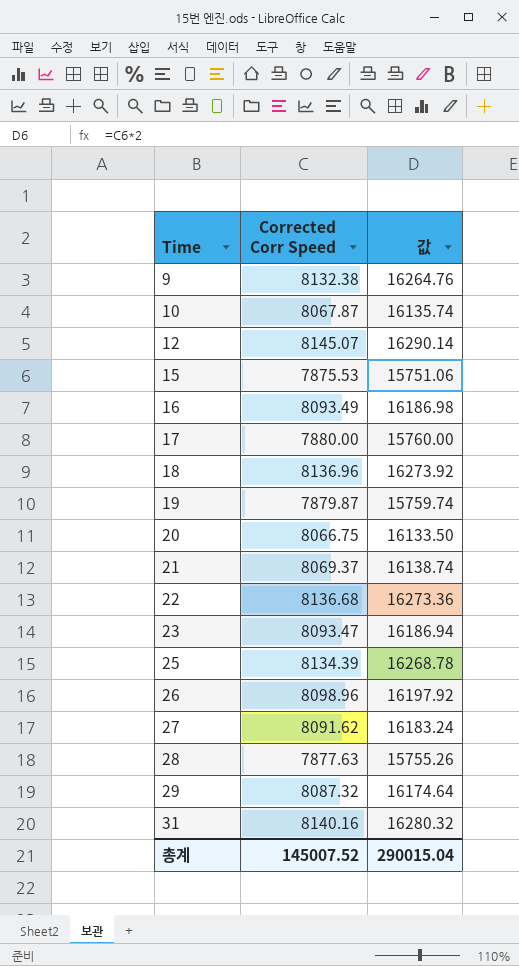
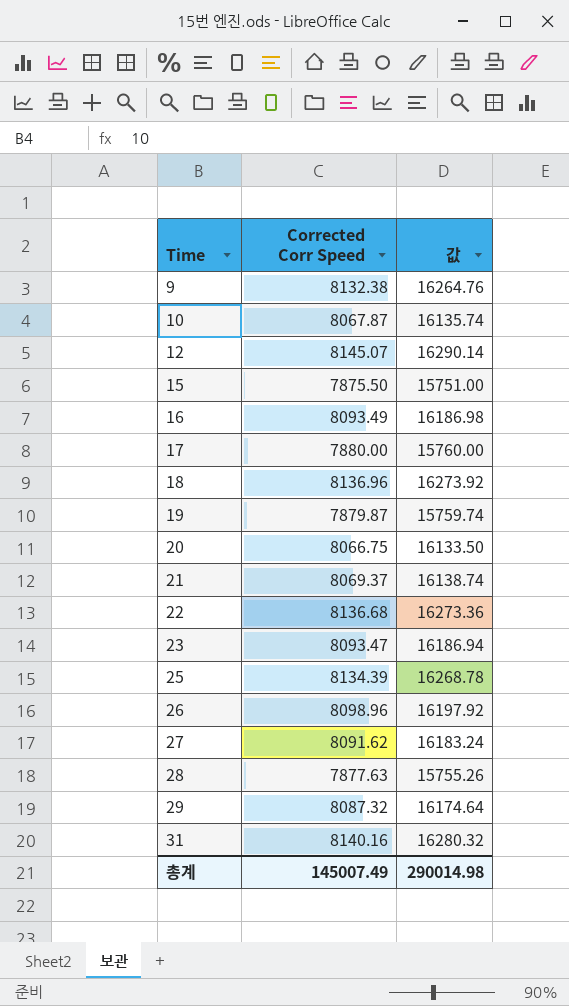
15 | Corrected Corr Speed: 7875.53 -> 7875.50
15 | 값: 15751.06 -> 15751.00
총계 | Corrected Corr Speed: 145007.52 -> 145007.49
총계 | 값: 290015.04 -> 290014.98

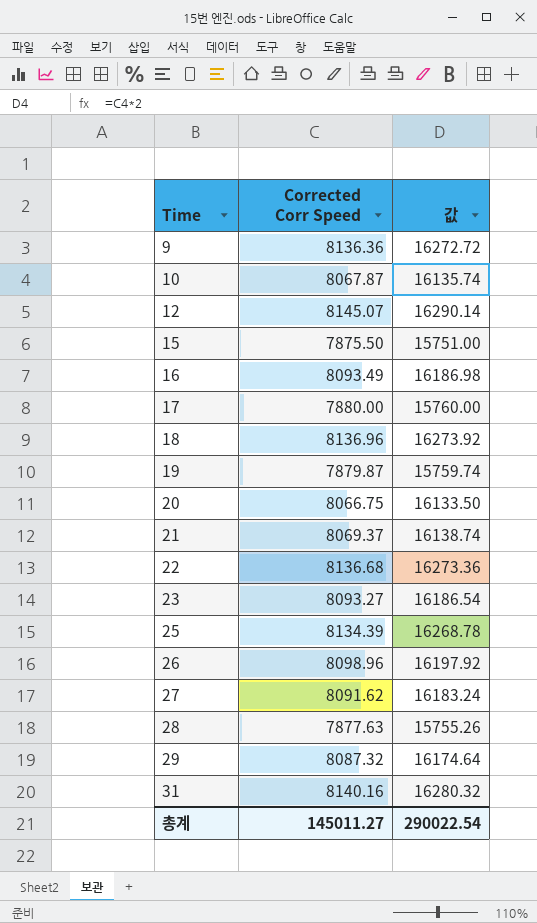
9 | Corrected Corr Speed: 8132.38 -> 8136.36
9 | 값: 16264.76 -> 16272.72
23 | Corrected Corr Speed: 8093.47 -> 8093.27
23 | 값: 16186.94 -> 16186.54
총계 | Corrected Corr Speed: 145007.49 -> 145011.27
총계 | 값: 290014.98 -> 290022.54

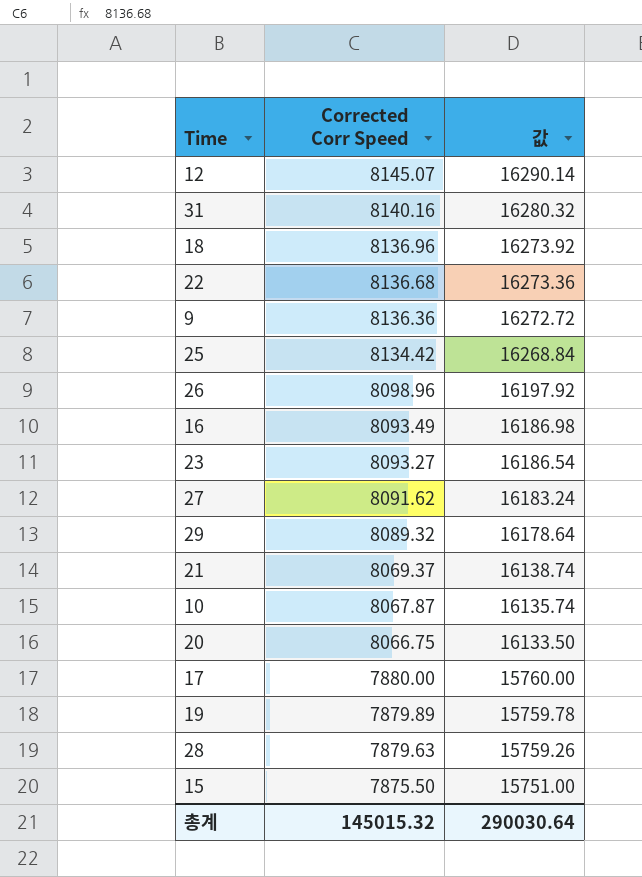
row order: Time ascending -> Corrected Corr Speed descending
25 | Corrected Corr Speed: 8134.39 -> 8134.42
25 | 값: 16268.78 -> 16268.84
29 | Corrected Corr Speed: 8087.32 -> 8089.32
29 | 값: 16174.64 -> 16178.64
19 | Corrected Corr Speed: 7879.87 -> 7879.89
19 | 값: 15759.74 -> 15759.78
28 | Corrected Corr Speed: 7877.63 -> 7879.63
28 | 값: 15755.26 -> 15759.26
총계 | Corrected Corr Speed: 145011.27 -> 145015.32
총계 | 값: 290022.54 -> 290030.64

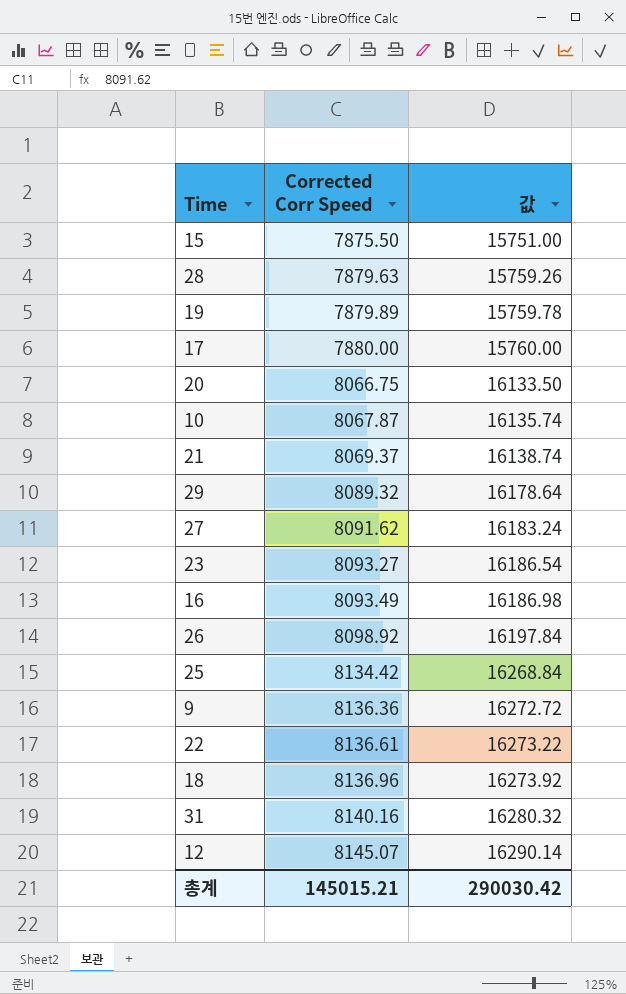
row order: Corrected Corr Speed descending -> Corrected Corr Speed ascending
26 | Corrected Corr Speed: 8098.96 -> 8098.92
26 | 값: 16197.92 -> 16197.84
22 | Corrected Corr Speed: 8136.68 -> 8136.61
22 | 값: 16273.36 -> 16273.22
총계 | Corrected Corr Speed: 145015.32 -> 145015.21
총계 | 값: 290030.64 -> 290030.42

